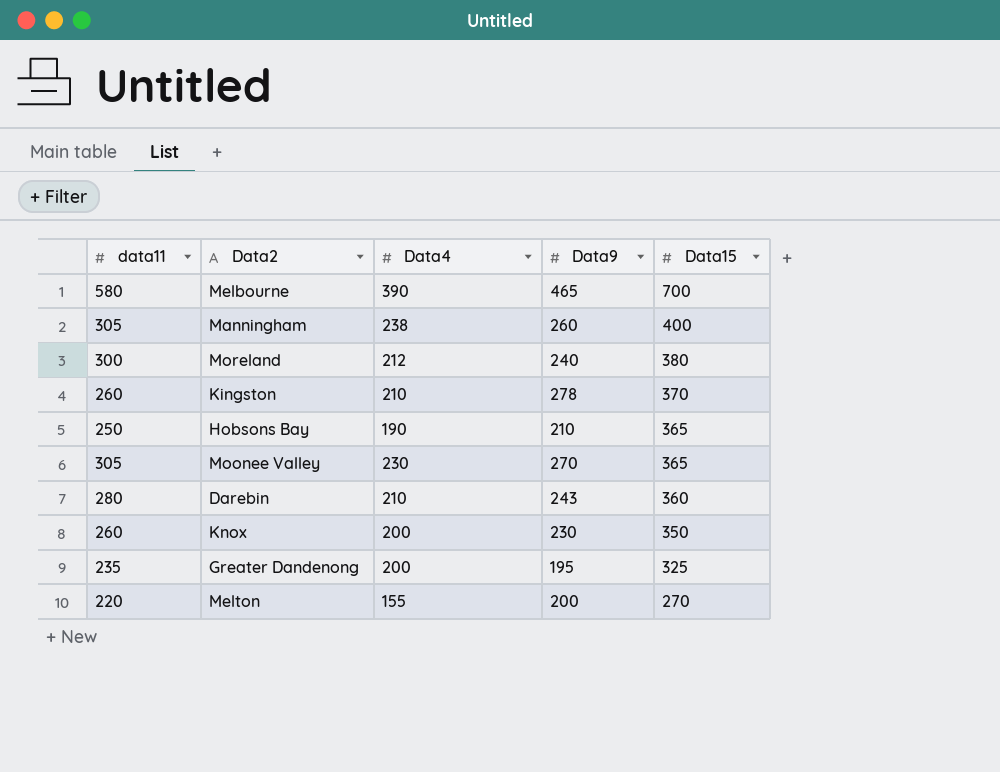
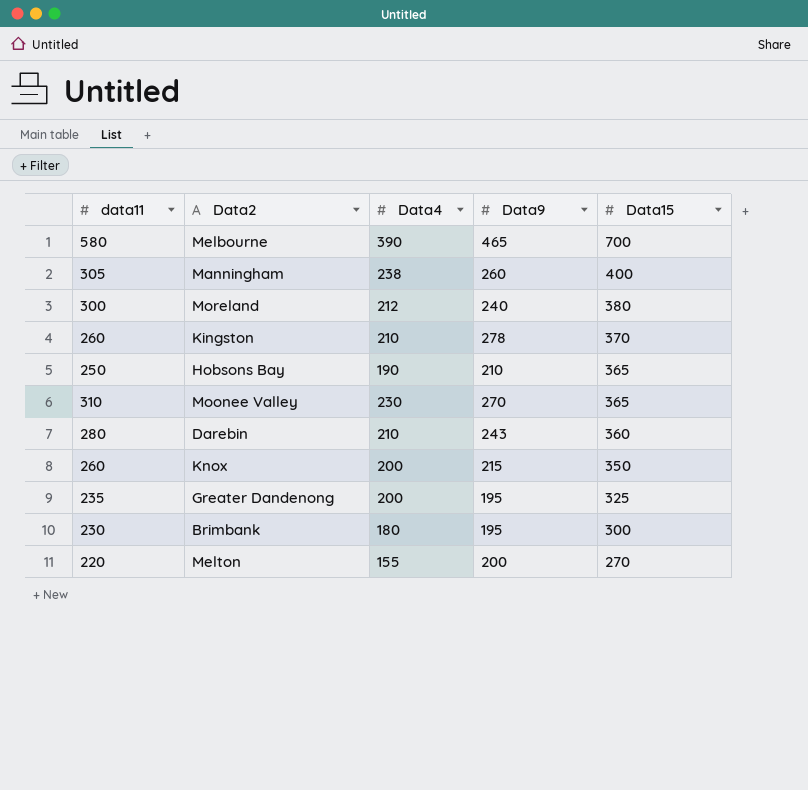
Moonee Valley | data11: 305 -> 310
Knox | Data9: 230 -> 215
row Brimbank: none -> 230 | 180 | 195 | 300

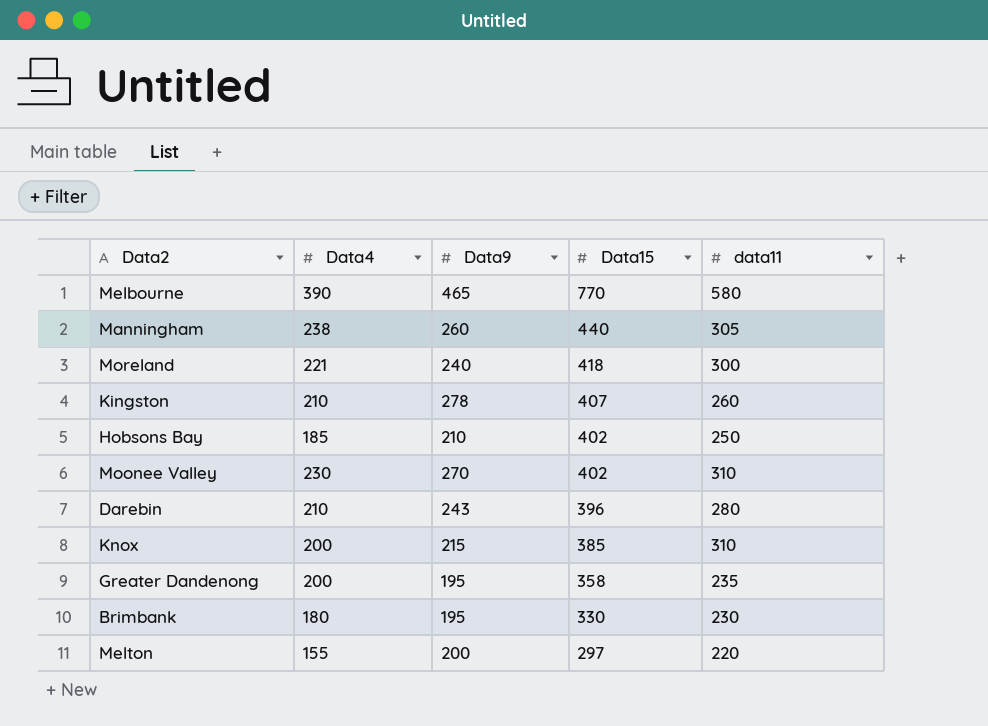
column data11 | position: 1 -> 5
Melbourne | Data15: 700 -> 770
Manningham | Data15: 400 -> 440
Moreland | Data4: 212 -> 221
Moreland | Data15: 380 -> 418
Kingston | Data15: 370 -> 407
Hobsons Bay | Data4: 190 -> 185
Hobsons Bay | Data15: 365 -> 402
Moonee Valley | Data15: 365 -> 402
Darebin | Data15: 360 -> 396
Knox | Data15: 350 -> 385
Knox | data11: 260 -> 310
Greater Dandenong | Data15: 325 -> 358
Brimbank | Data15: 300 -> 330
Melton | Data15: 270 -> 297

